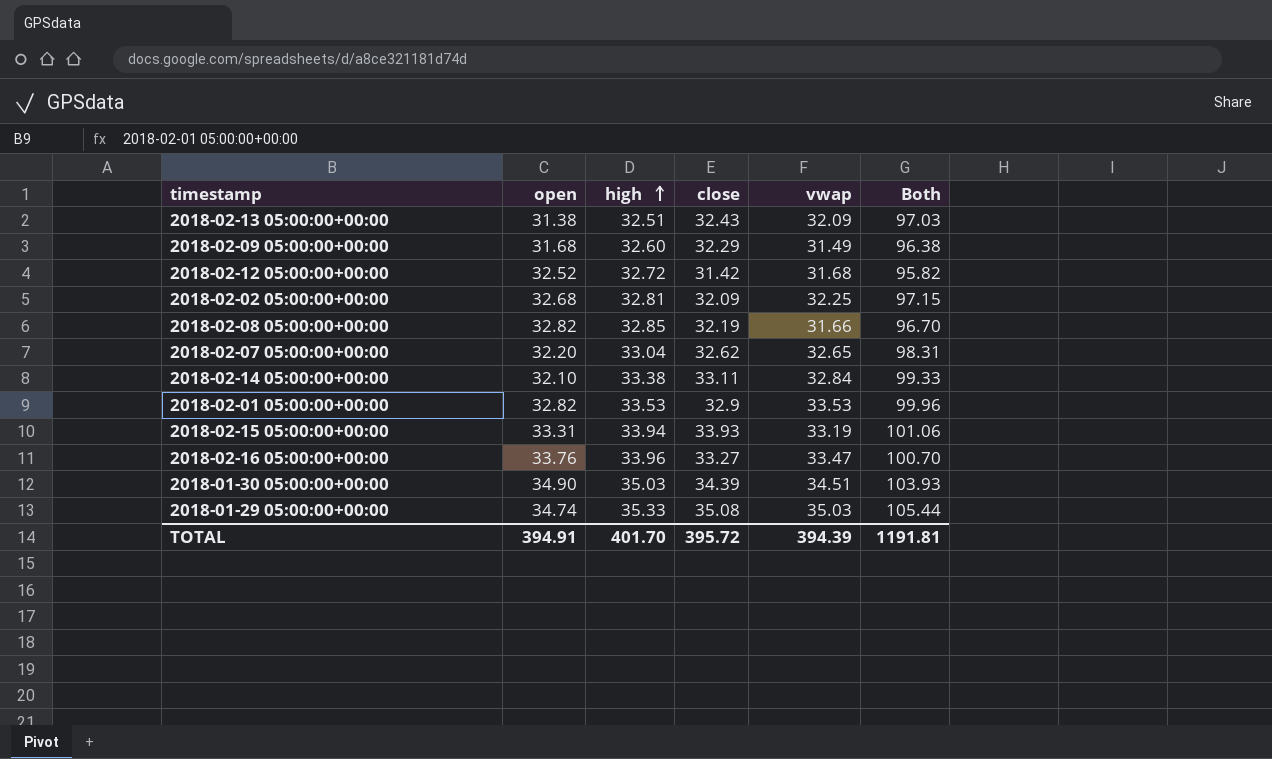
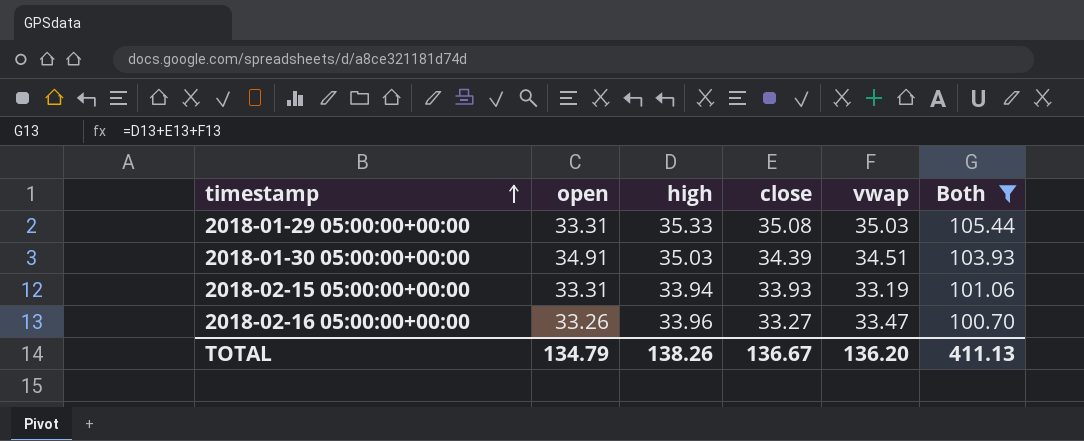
filter: none -> Both >= 100.70
row order: high ascending -> timestamp ascending
2018-01-29 05:00:00+00:00 | open: 34.74 -> 33.31
2018-01-30 05:00:00+00:00 | open: 34.90 -> 34.91
2018-02-16 05:00:00+00:00 | open: 33.76 -> 33.26
TOTAL | open: 394.91 -> 134.79
TOTAL | high: 401.70 -> 138.26
TOTAL | close: 395.72 -> 136.67
TOTAL | vwap: 394.39 -> 136.20
TOTAL | Both: 1191.81 -> 411.13

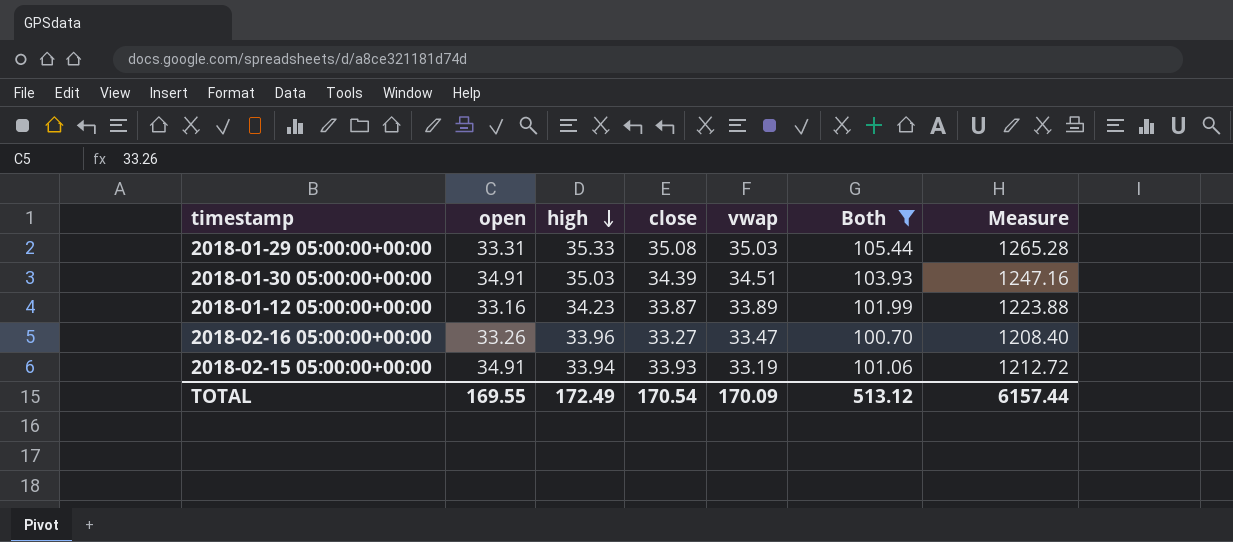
row order: timestamp ascending -> high descending
column Measure | formula: none -> [Both] * 12
row 2018-01-12 05:00:00+00:00: none -> 33.16 | 34.23 | 33.87 | 33.89 | 101.99 | 1223.88
2018-02-15 05:00:00+00:00 | open: 33.31 -> 34.91
TOTAL | open: 134.79 -> 169.55
TOTAL | high: 138.26 -> 172.49
TOTAL | close: 136.67 -> 170.54
TOTAL | vwap: 136.20 -> 170.09
TOTAL | Both: 411.13 -> 513.12

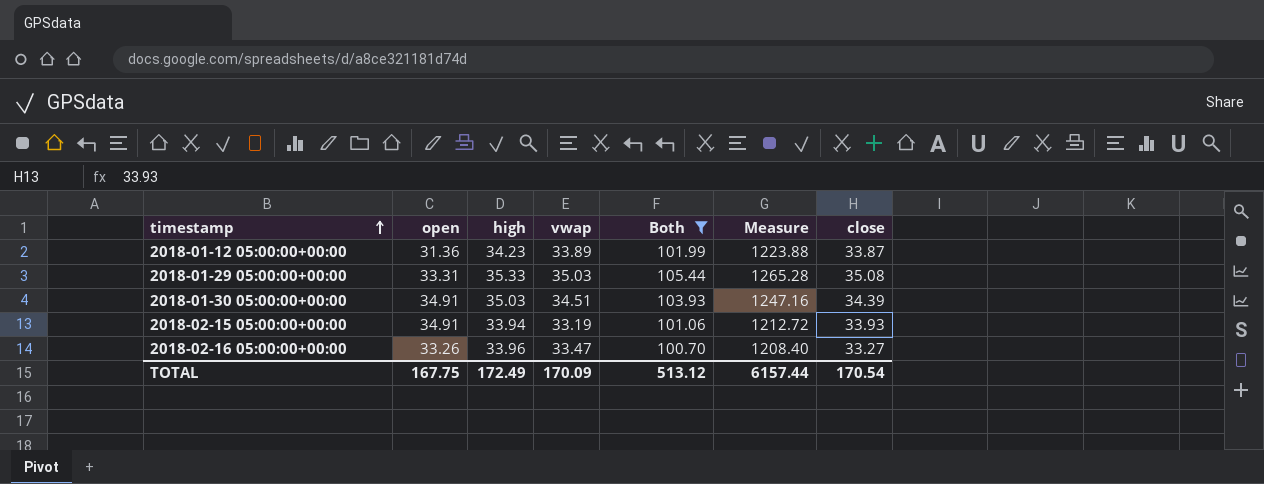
row order: high descending -> timestamp ascending
column close | position: 4 -> 7
2018-01-12 05:00:00+00:00 | open: 33.16 -> 31.36
TOTAL | open: 169.55 -> 167.75

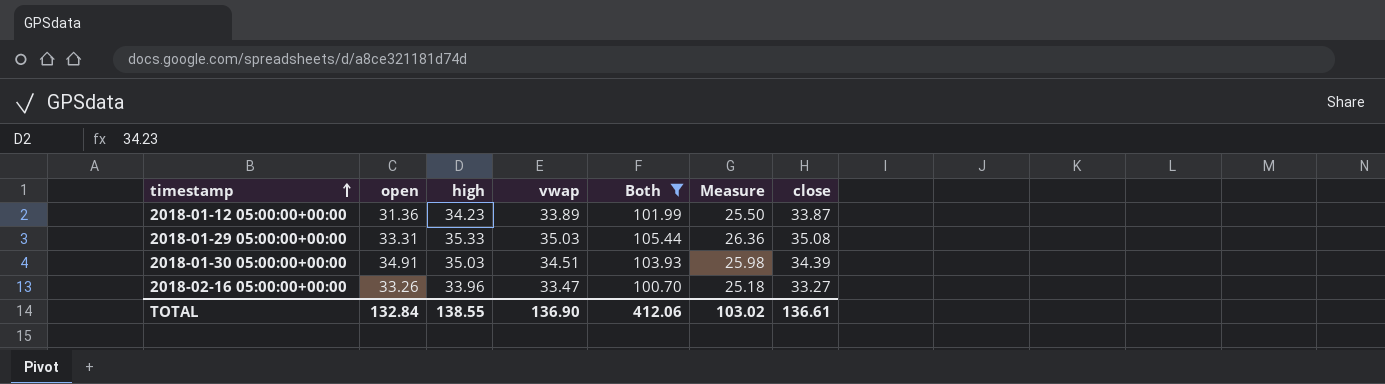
column Measure | formula: [Both] * 12 -> [Both] * 0.25
row 2018-02-15 05:00:00+00:00: 34.91 | 33.94 | 33.19 | 101.06 | 1212.72 | 33.93 -> none
TOTAL | open: 167.75 -> 132.84
TOTAL | high: 172.49 -> 138.55
TOTAL | vwap: 170.09 -> 136.90
TOTAL | Both: 513.12 -> 412.06
TOTAL | Measure: 6157.44 -> 103.02
TOTAL | close: 170.54 -> 136.61

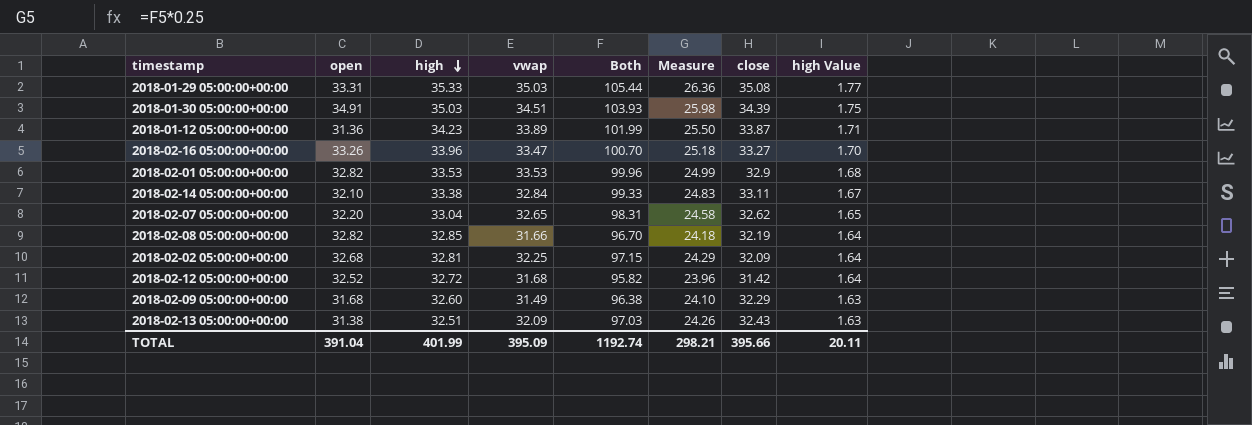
filter: Both >= 100.70 -> none
row order: timestamp ascending -> high descending
column high Value | formula: none -> [high] * 0.05
TOTAL | open: 132.84 -> 391.04
TOTAL | high: 138.55 -> 401.99
TOTAL | vwap: 136.90 -> 395.09
TOTAL | Both: 412.06 -> 1192.74
TOTAL | Measure: 103.02 -> 298.21
TOTAL | close: 136.61 -> 395.66

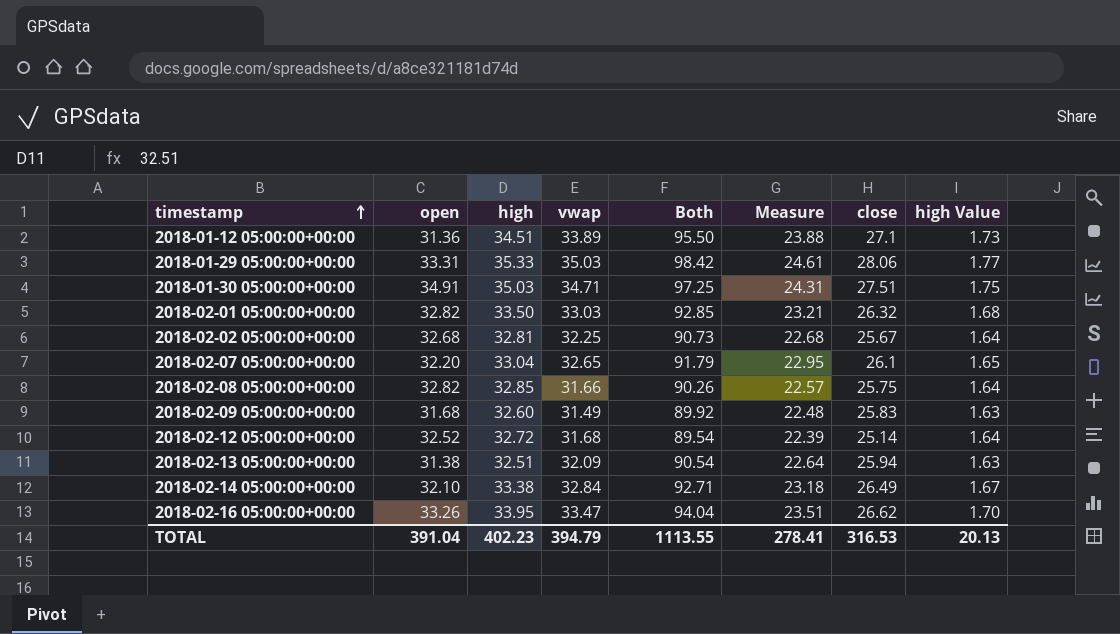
row order: high descending -> timestamp ascending
2018-01-12 05:00:00+00:00 | high: 34.23 -> 34.51
2018-01-12 05:00:00+00:00 | Both: 101.99 -> 95.50
2018-01-12 05:00:00+00:00 | Measure: 25.50 -> 23.88
2018-01-12 05:00:00+00:00 | close: 33.87 -> 27.1
2018-01-12 05:00:00+00:00 | high Value: 1.71 -> 1.73
2018-01-29 05:00:00+00:00 | Both: 105.44 -> 98.42
2018-01-29 05:00:00+00:00 | Measure: 26.36 -> 24.61
2018-01-29 05:00:00+00:00 | close: 35.08 -> 28.06
2018-01-30 05:00:00+00:00 | vwap: 34.51 -> 34.71
2018-01-30 05:00:00+00:00 | Both: 103.93 -> 97.25
2018-01-30 05:00:00+00:00 | Measure: 25.98 -> 24.31
2018-01-30 05:00:00+00:00 | close: 34.39 -> 27.51
2018-02-01 05:00:00+00:00 | high: 33.53 -> 33.50
2018-02-01 05:00:00+00:00 | vwap: 33.53 -> 33.03
2018-02-01 05:00:00+00:00 | Both: 99.96 -> 92.85
2018-02-01 05:00:00+00:00 | Measure: 24.99 -> 23.21
2018-02-01 05:00:00+00:00 | close: 32.9 -> 26.32
2018-02-02 05:00:00+00:00 | Both: 97.15 -> 90.73
2018-02-02 05:00:00+00:00 | Measure: 24.29 -> 22.68
2018-02-02 05:00:00+00:00 | close: 32.09 -> 25.67
2018-02-07 05:00:00+00:00 | Both: 98.31 -> 91.79
2018-02-07 05:00:00+00:00 | Measure: 24.58 -> 22.95
2018-02-07 05:00:00+00:00 | close: 32.62 -> 26.1
2018-02-08 05:00:00+00:00 | Both: 96.70 -> 90.26
2018-02-08 05:00:00+00:00 | Measure: 24.18 -> 22.57
2018-02-08 05:00:00+00:00 | close: 32.19 -> 25.75
2018-02-09 05:00:00+00:00 | Both: 96.38 -> 89.92
2018-02-09 05:00:00+00:00 | Measure: 24.10 -> 22.48
2018-02-09 05:00:00+00:00 | close: 32.29 -> 25.83
2018-02-12 05:00:00+00:00 | Both: 95.82 -> 89.54
2018-02-12 05:00:00+00:00 | Measure: 23.96 -> 22.39
2018-02-12 05:00:00+00:00 | close: 31.42 -> 25.14
2018-02-13 05:00:00+00:00 | Both: 97.03 -> 90.54
2018-02-13 05:00:00+00:00 | Measure: 24.26 -> 22.64
2018-02-13 05:00:00+00:00 | close: 32.43 -> 25.94
2018-02-14 05:00:00+00:00 | Both: 99.33 -> 92.71
2018-02-14 05:00:00+00:00 | Measure: 24.83 -> 23.18
2018-02-14 05:00:00+00:00 | close: 33.11 -> 26.49
2018-02-16 05:00:00+00:00 | high: 33.96 -> 33.95
2018-02-16 05:00:00+00:00 | Both: 100.70 -> 94.04
2018-02-16 05:00:00+00:00 | Measure: 25.18 -> 23.51
2018-02-16 05:00:00+00:00 | close: 33.27 -> 26.62
TOTAL | high: 401.99 -> 402.23
TOTAL | vwap: 395.09 -> 394.79
TOTAL | Both: 1192.74 -> 1113.55
TOTAL | Measure: 298.21 -> 278.41
TOTAL | close: 395.66 -> 316.53
TOTAL | high Value: 20.11 -> 20.13

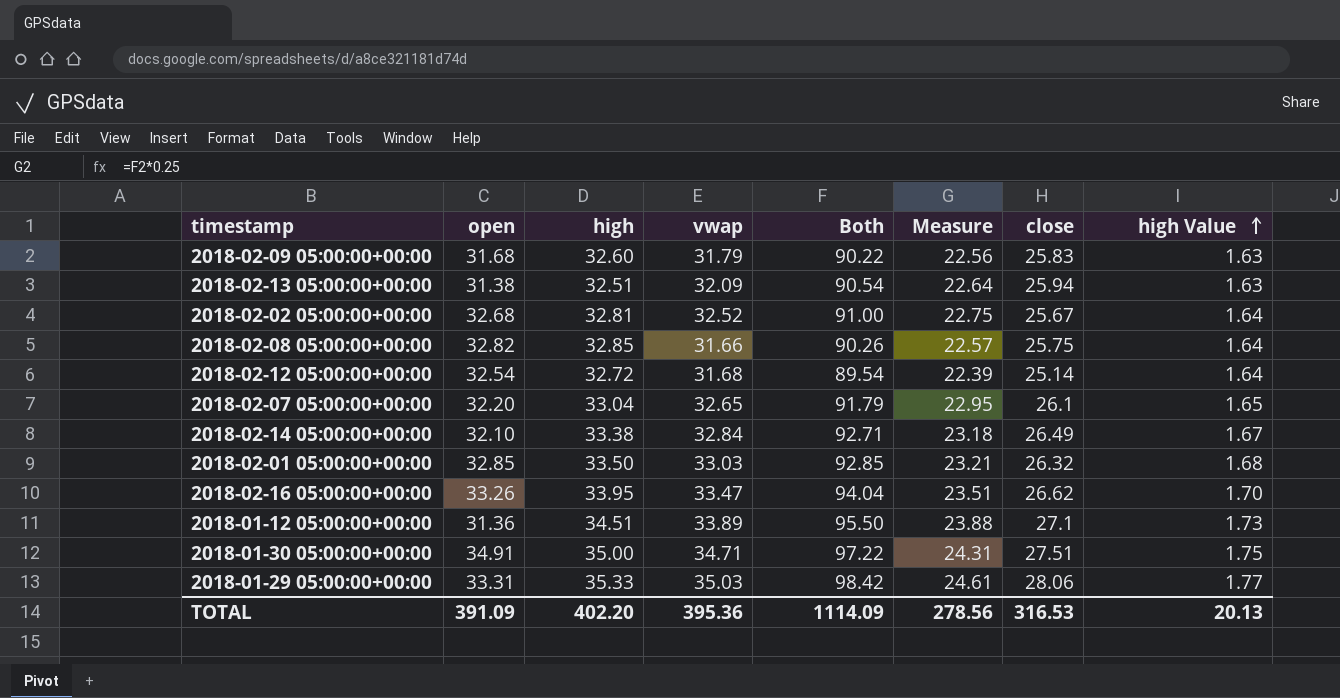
row order: timestamp ascending -> high Value ascending
2018-02-09 05:00:00+00:00 | vwap: 31.49 -> 31.79
2018-02-09 05:00:00+00:00 | Both: 89.92 -> 90.22
2018-02-09 05:00:00+00:00 | Measure: 22.48 -> 22.56
2018-02-02 05:00:00+00:00 | vwap: 32.25 -> 32.52
2018-02-02 05:00:00+00:00 | Both: 90.73 -> 91.00
2018-02-02 05:00:00+00:00 | Measure: 22.68 -> 22.75
2018-02-12 05:00:00+00:00 | open: 32.52 -> 32.54
2018-02-01 05:00:00+00:00 | open: 32.82 -> 32.85
2018-01-30 05:00:00+00:00 | high: 35.03 -> 35.00
2018-01-30 05:00:00+00:00 | Both: 97.25 -> 97.22
TOTAL | open: 391.04 -> 391.09
TOTAL | high: 402.23 -> 402.20
TOTAL | vwap: 394.79 -> 395.36
TOTAL | Both: 1113.55 -> 1114.09
TOTAL | Measure: 278.41 -> 278.56

